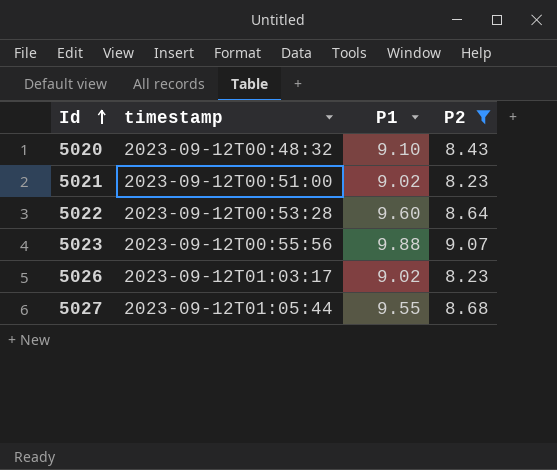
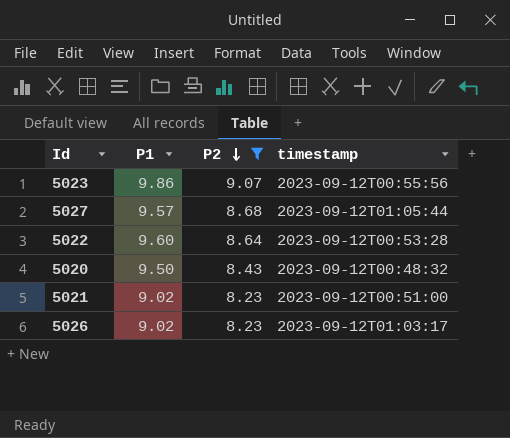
row order: Id ascending -> P2 descending
column timestamp | position: 2 -> 4
5023 | P1: 9.88 -> 9.86
5027 | P1: 9.55 -> 9.57
5020 | P1: 9.10 -> 9.50

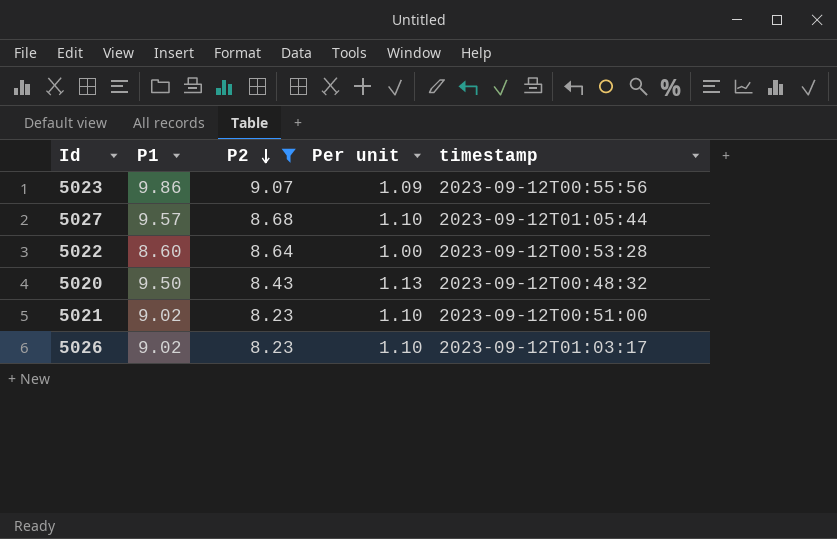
column Per unit | formula: none -> [P1] / [P2]
5022 | P1: 9.60 -> 8.60

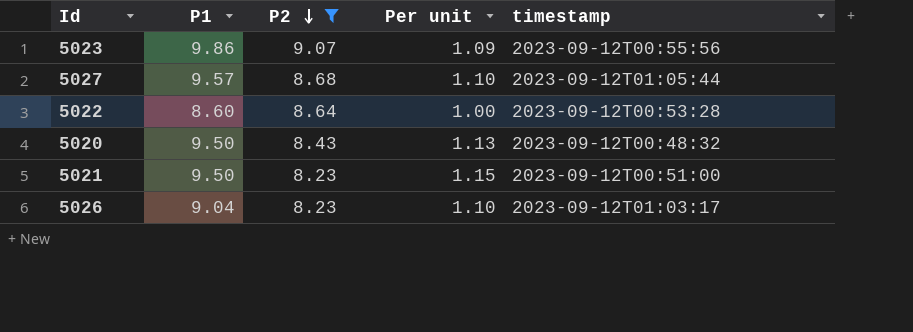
5021 | P1: 9.02 -> 9.50
5021 | Per unit: 1.10 -> 1.15
5026 | P1: 9.02 -> 9.04

